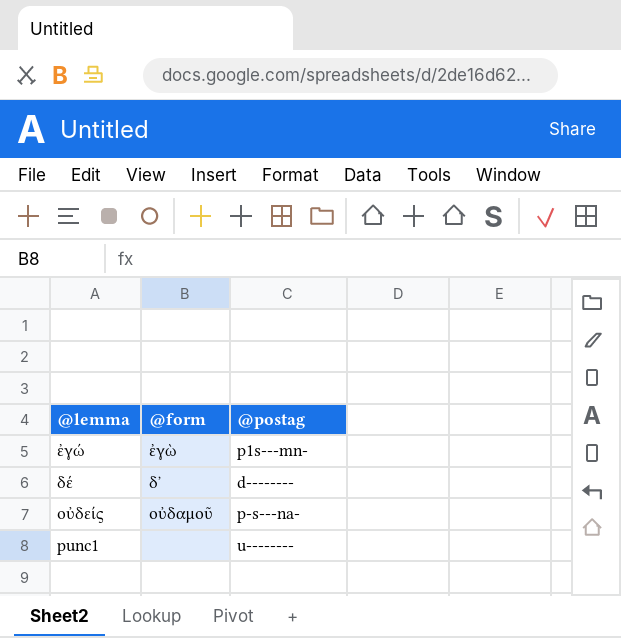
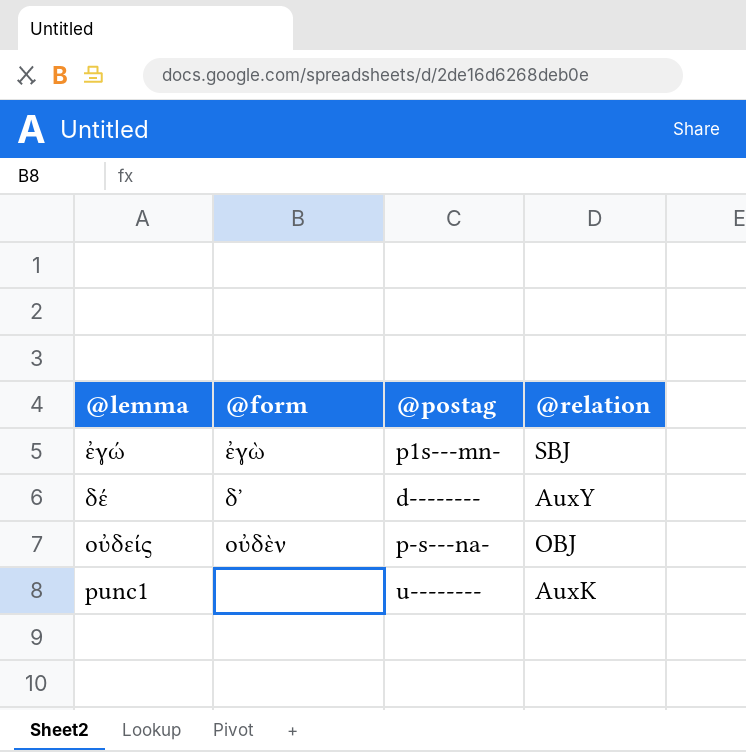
column @relation | position: none -> 4
οὐδείς | @form: οὐδαμοῦ -> οὐδὲν

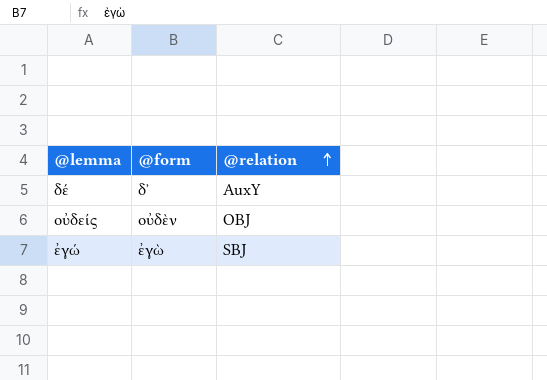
row order: none -> @relation ascending
column @postag | position: 3 -> none
row punc1: none | u-------- | AuxK -> none

